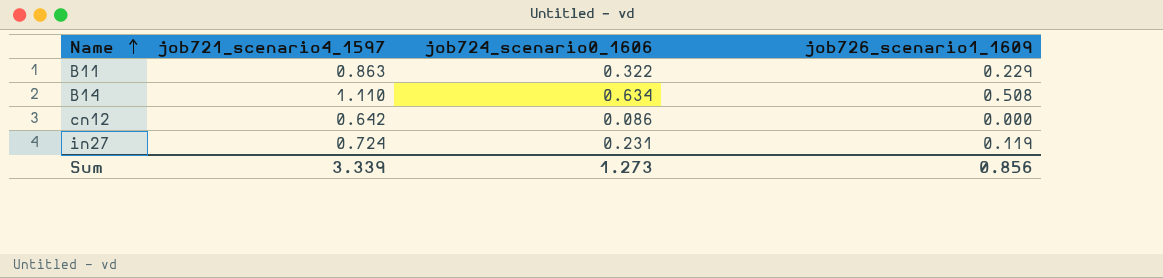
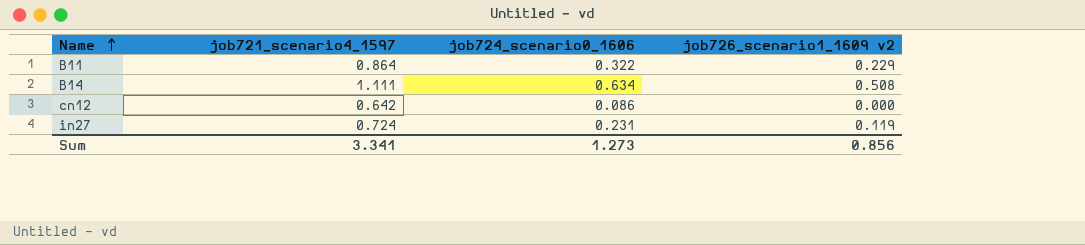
column name: job726_scenario1_1609 -> job726_scenario1_1609 v2
B11 | job721_scenario4_1597: 0.863 -> 0.864
B14 | job721_scenario4_1597: 1.110 -> 1.111
Sum | job721_scenario4_1597: 3.339 -> 3.341

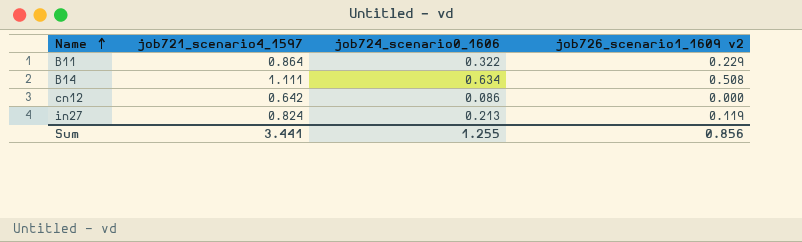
in27 | job721_scenario4_1597: 0.724 -> 0.824
in27 | job724_scenario0_1606: 0.231 -> 0.213
Sum | job721_scenario4_1597: 3.341 -> 3.441
Sum | job724_scenario0_1606: 1.273 -> 1.255

